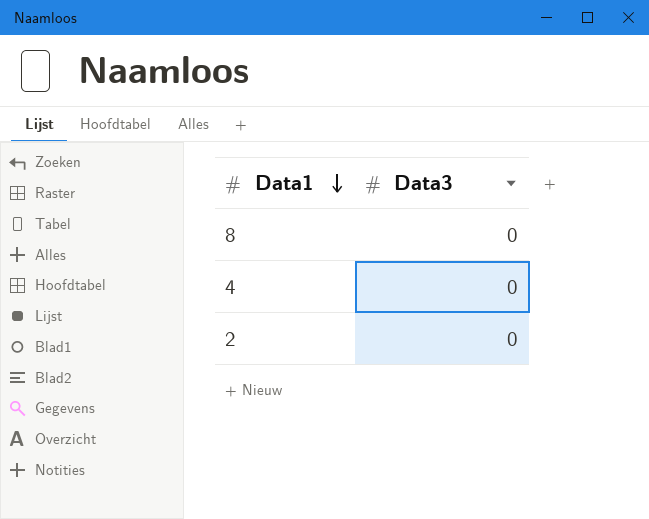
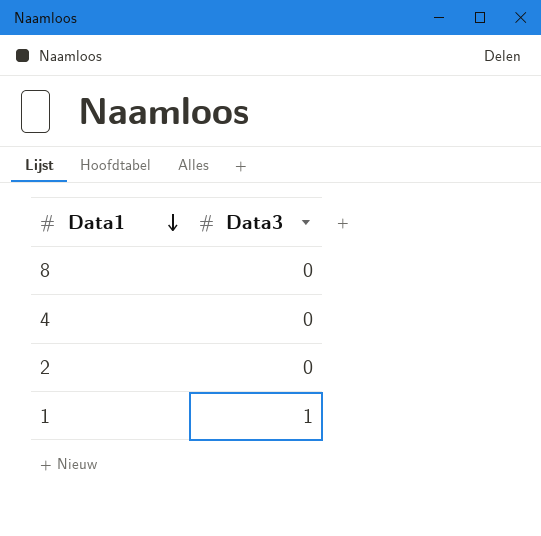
row 1: none -> 1

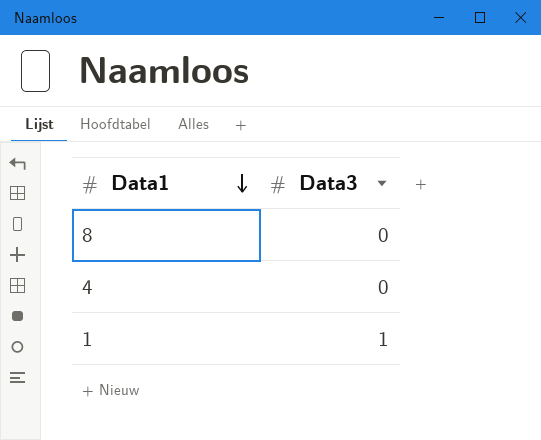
row 2: 0 -> none

